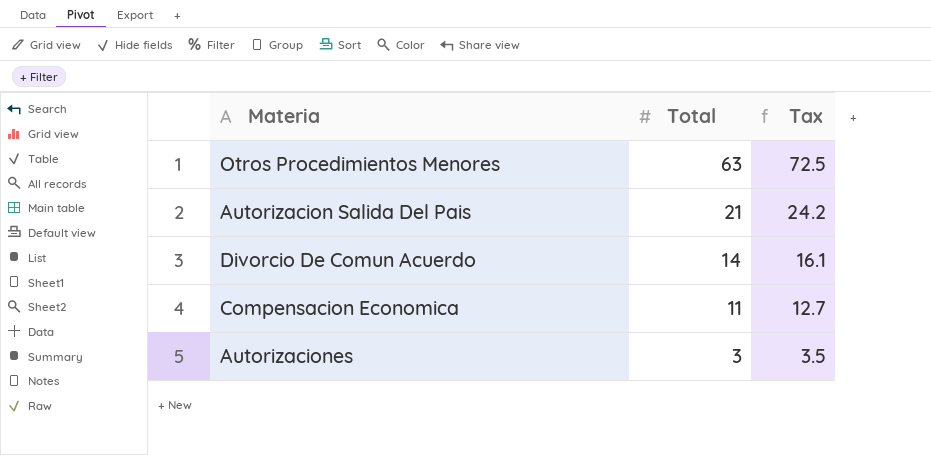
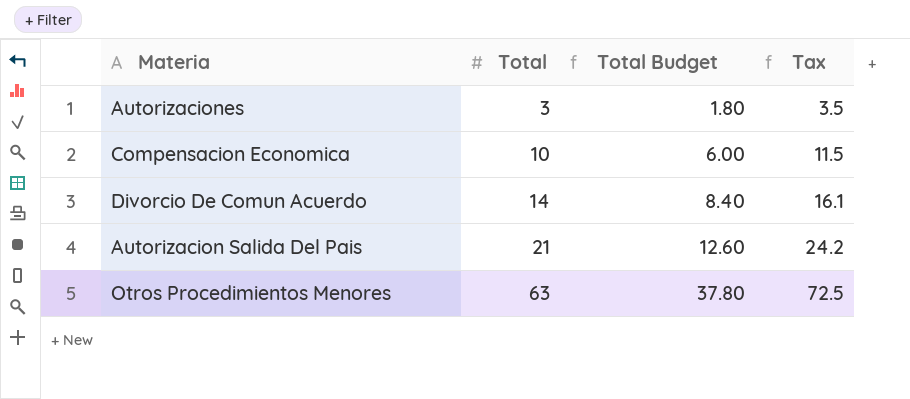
row order: Total descending -> Total ascending
column Total Budget | formula: none -> [Total] * 0.6
Compensacion Economica | Total: 11 -> 10
Compensacion Economica | Tax: 12.7 -> 11.5

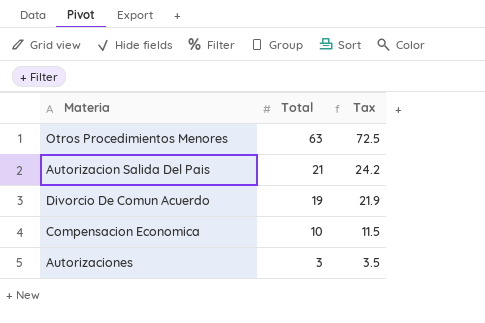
row order: Total ascending -> Total descending
column Total Budget | formula: [Total] * 0.6 -> none
Divorcio De Comun Acuerdo | Total: 14 -> 19
Divorcio De Comun Acuerdo | Tax: 16.1 -> 21.9

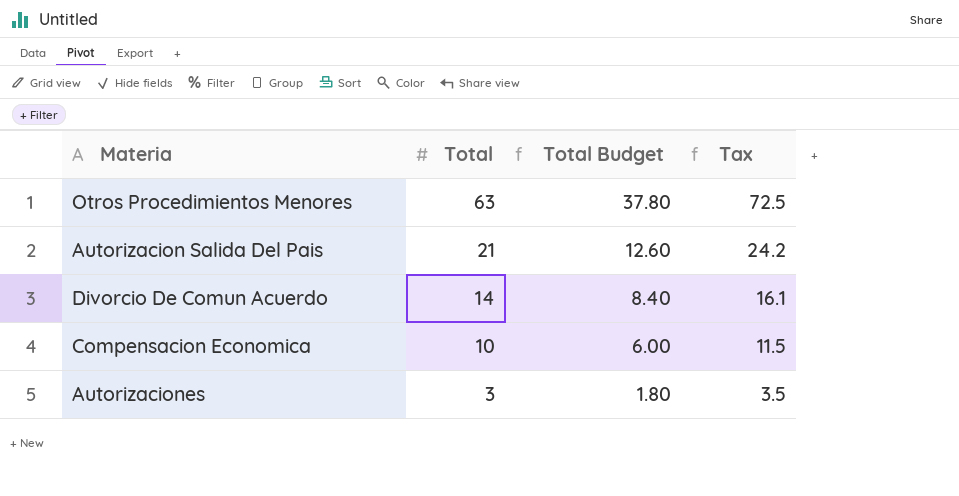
column Total Budget | formula: none -> [Total] * 0.6
Divorcio De Comun Acuerdo | Total: 19 -> 14
Divorcio De Comun Acuerdo | Tax: 21.9 -> 16.1

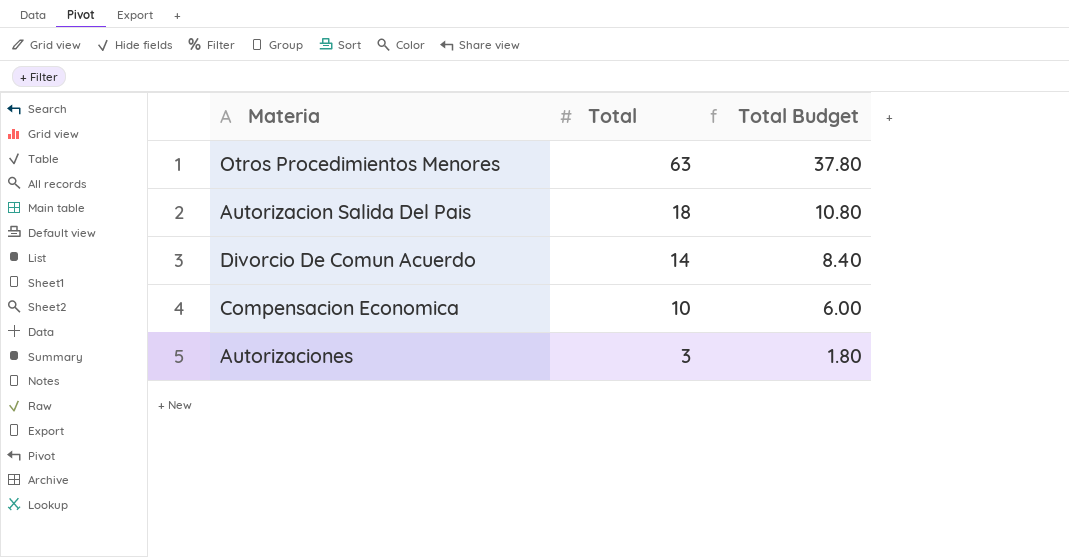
column Tax | formula: [Total] * 1.15 -> none
Autorizacion Salida Del Pais | Total: 21 -> 18
Autorizacion Salida Del Pais | Total Budget: 12.60 -> 10.80

